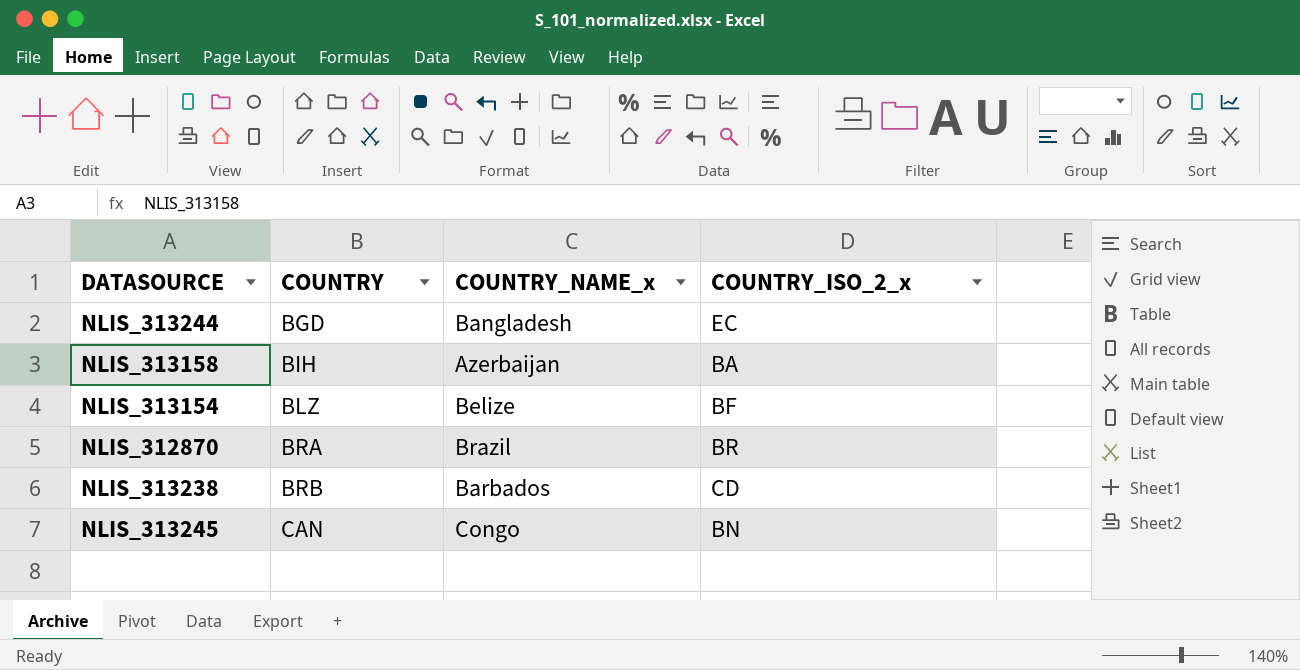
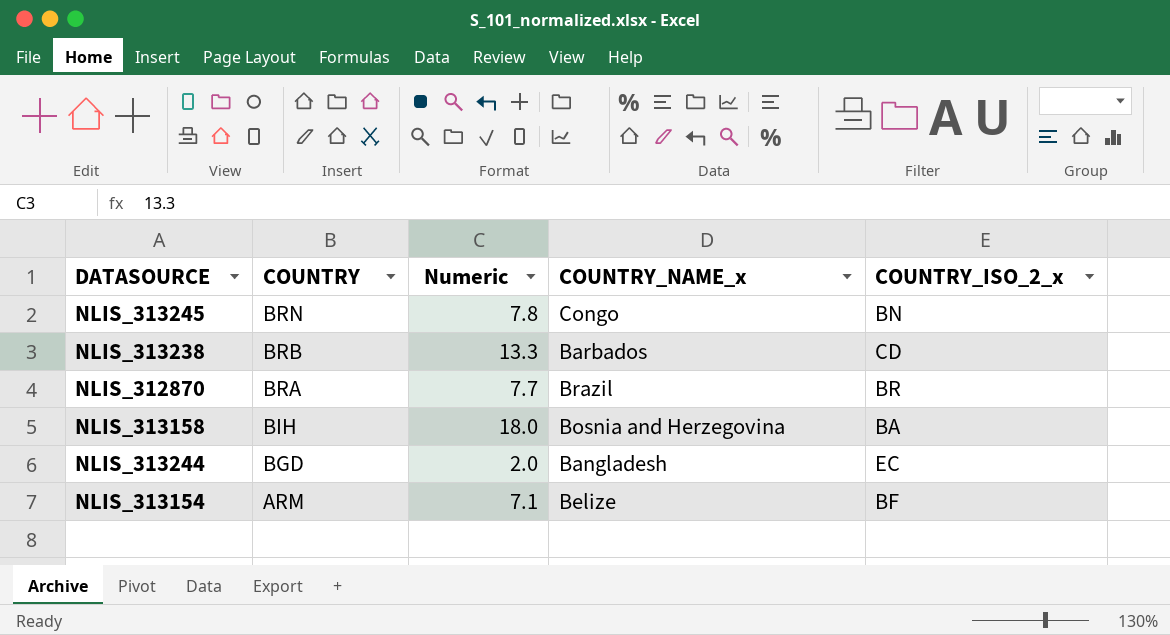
row order: COUNTRY ascending -> COUNTRY descending
column Numeric | position: none -> 3
NLIS_313245 | COUNTRY: CAN -> BRN
NLIS_313158 | COUNTRY_NAME_x: Azerbaijan -> Bosnia and Herzegovina
NLIS_313154 | COUNTRY: BLZ -> ARM

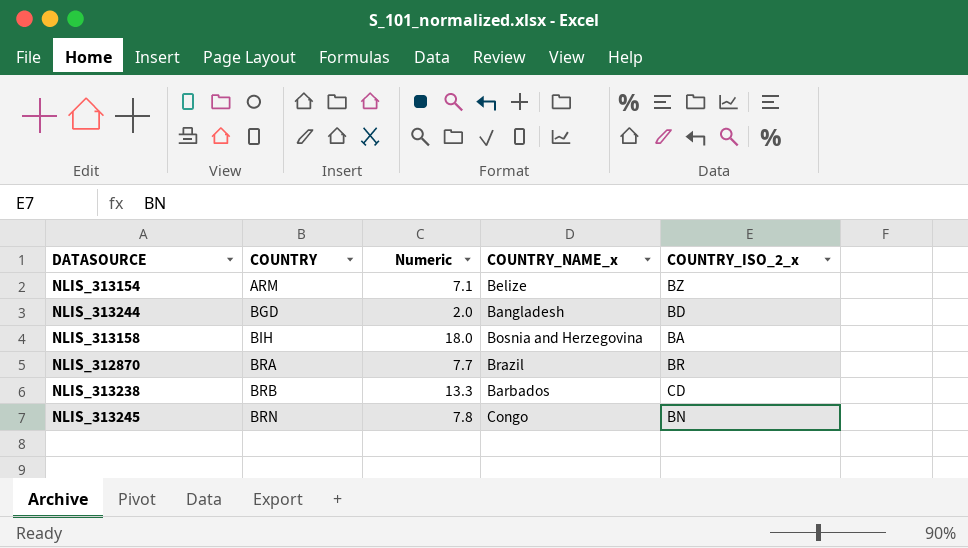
row order: COUNTRY descending -> COUNTRY ascending
NLIS_313154 | COUNTRY_ISO_2_x: BF -> BZ
NLIS_313244 | COUNTRY_ISO_2_x: EC -> BD

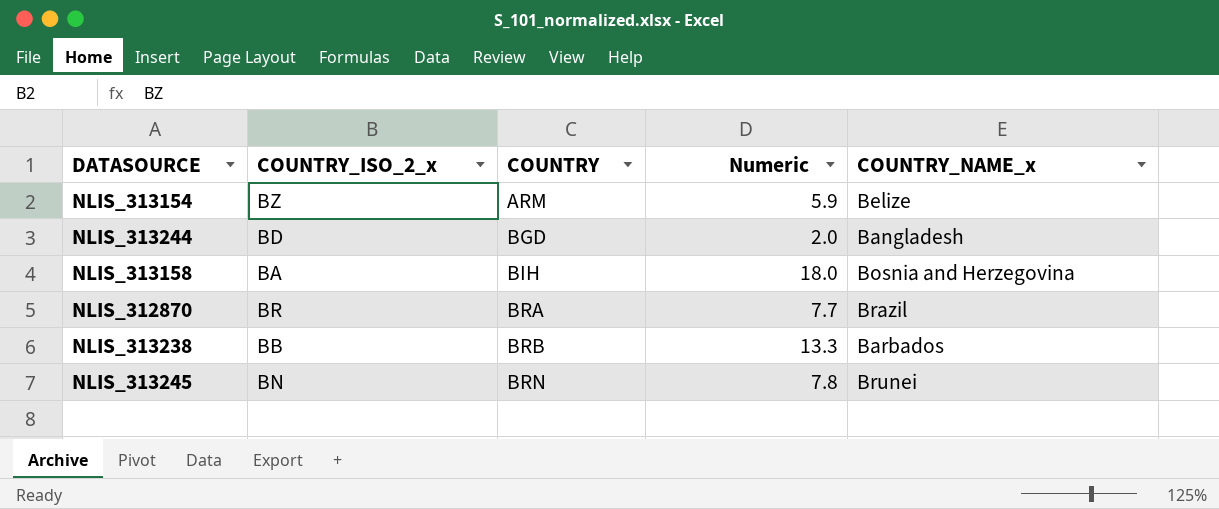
column COUNTRY_ISO_2_x | position: 5 -> 2
NLIS_313154 | Numeric: 7.1 -> 5.9
NLIS_313238 | COUNTRY_ISO_2_x: CD -> BB
NLIS_313245 | COUNTRY_NAME_x: Congo -> Brunei

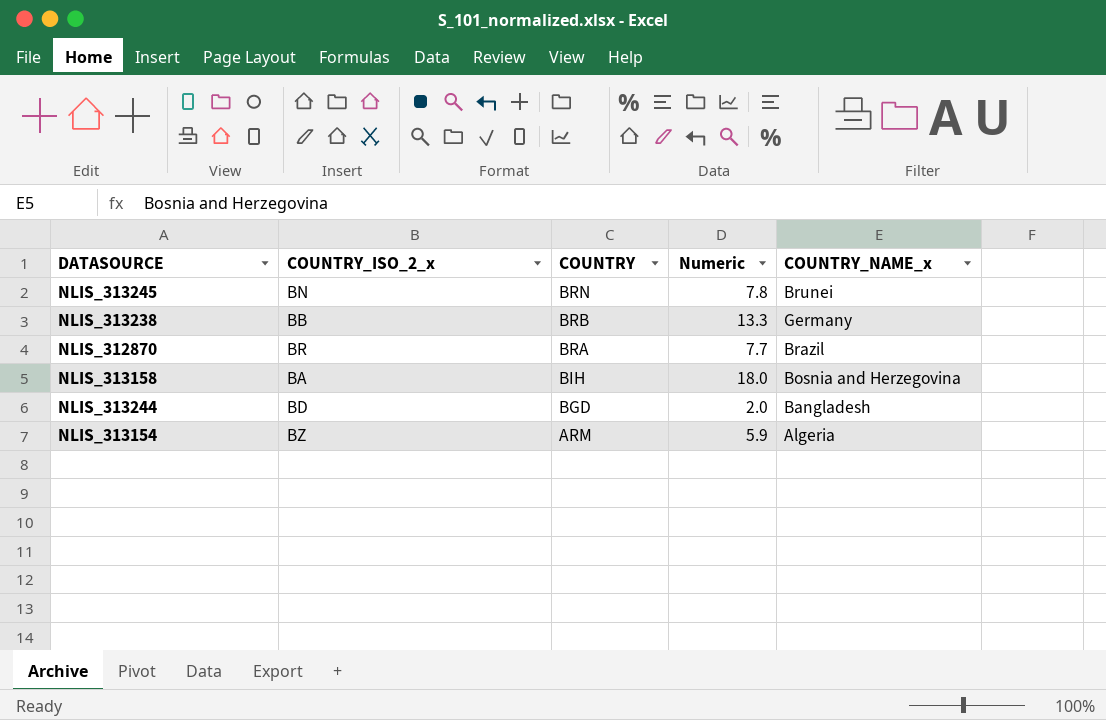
row order: COUNTRY ascending -> COUNTRY descending
NLIS_313238 | COUNTRY_NAME_x: Barbados -> Germany
NLIS_313154 | COUNTRY_NAME_x: Belize -> Algeria

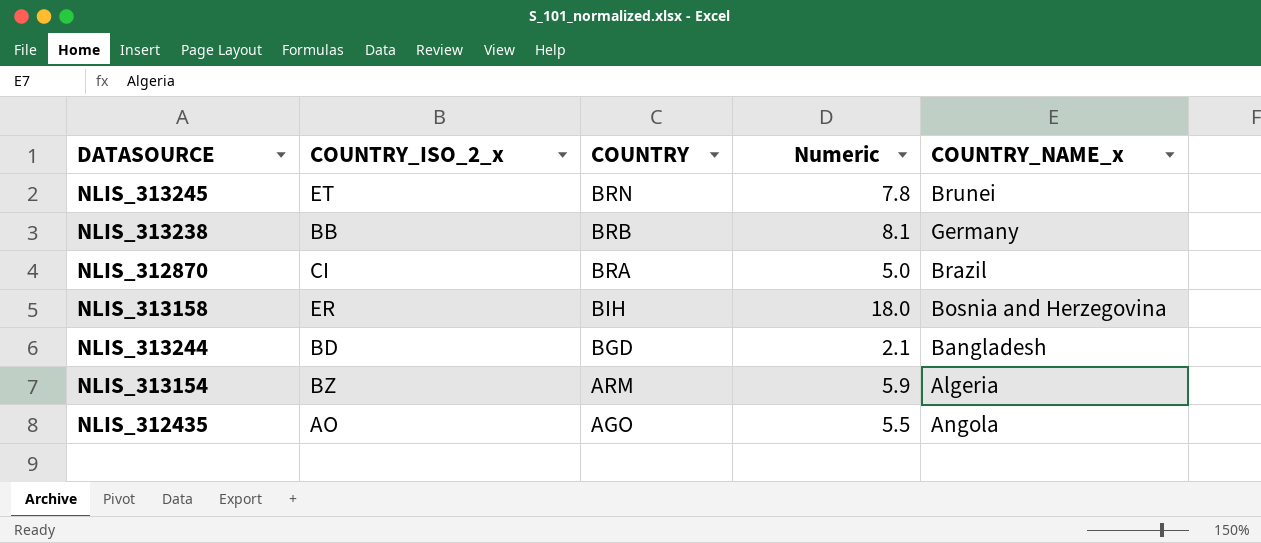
NLIS_313245 | COUNTRY_ISO_2_x: BN -> ET
NLIS_313238 | Numeric: 13.3 -> 8.1
NLIS_312870 | COUNTRY_ISO_2_x: BR -> CI
NLIS_312870 | Numeric: 7.7 -> 5.0
NLIS_313158 | COUNTRY_ISO_2_x: BA -> ER
NLIS_313244 | Numeric: 2.0 -> 2.1
row NLIS_312435: none -> AO | AGO | 5.5 | Angola

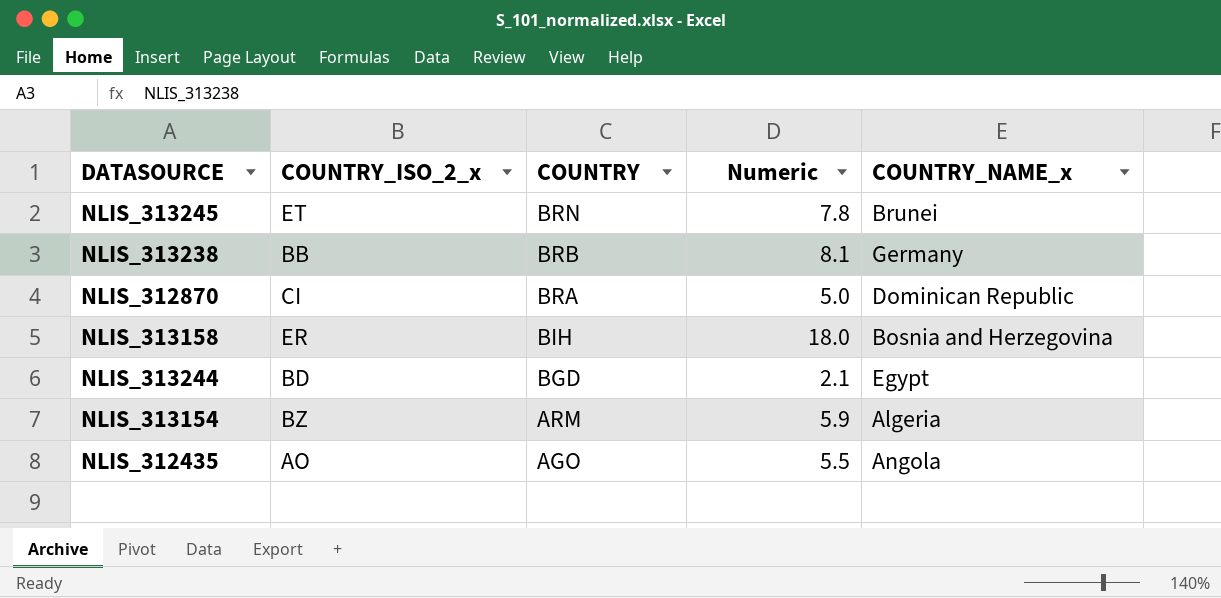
NLIS_312870 | COUNTRY_NAME_x: Brazil -> Dominican Republic
NLIS_313244 | COUNTRY_NAME_x: Bangladesh -> Egypt

